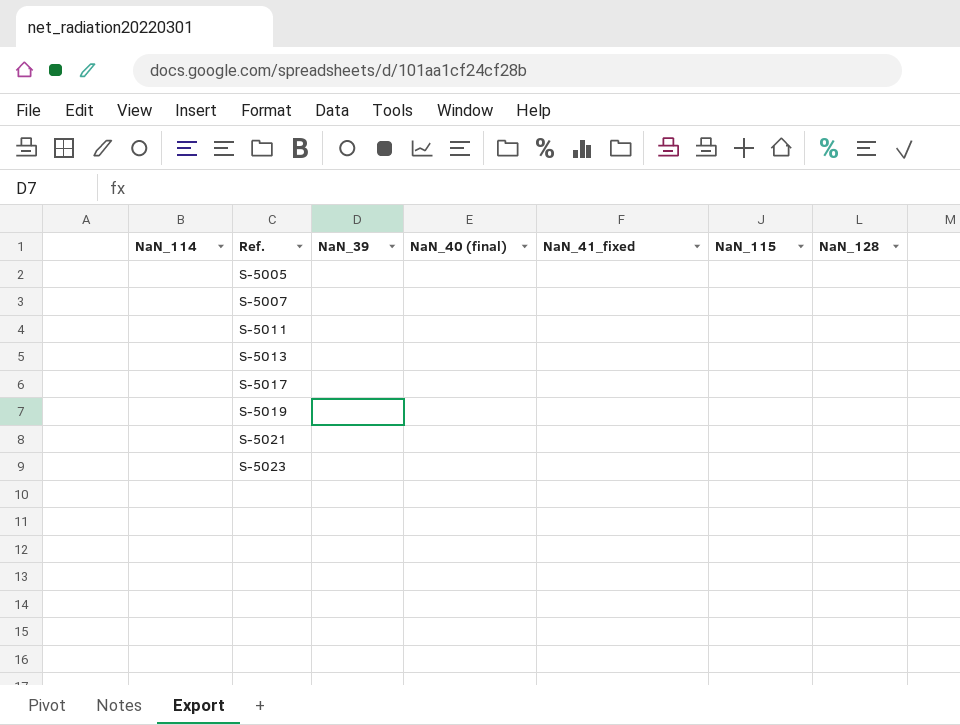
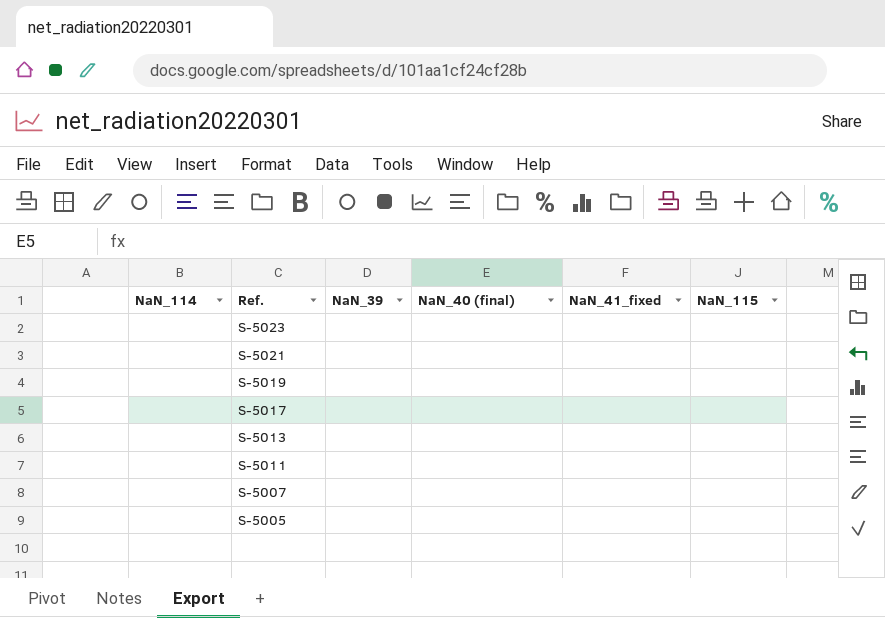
row order: Ref. ascending -> Ref. descending
column NaN_128 | position: 7 -> none

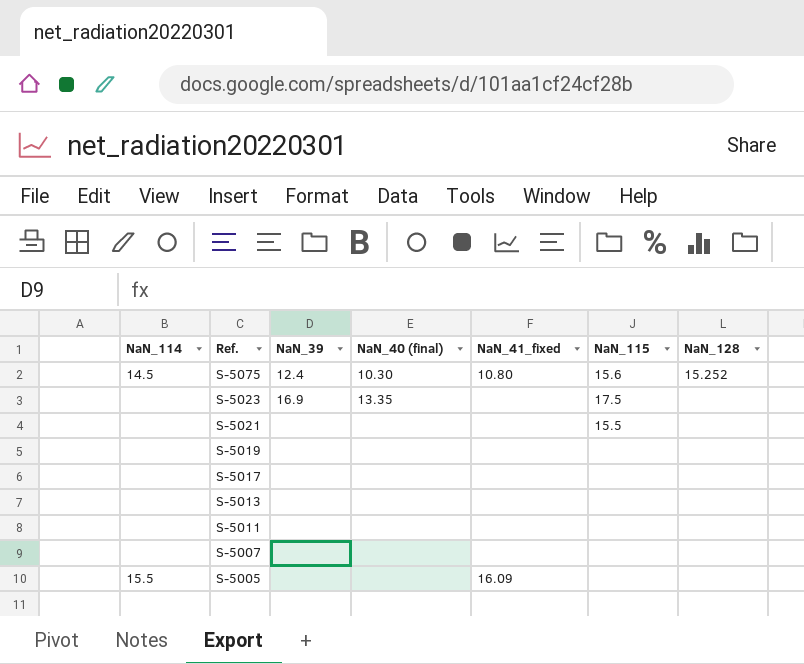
column NaN_128 | position: none -> 7
row S-5075: none -> 14.5 | 12.4 | 10.30 | 10.80 | 15.6 | 15.252
S-5023 | NaN_39: none -> 16.9
S-5023 | NaN_40 (final): none -> 13.35
S-5023 | NaN_115: none -> 17.5
S-5021 | NaN_115: none -> 15.5
S-5005 | NaN_114: none -> 15.5
S-5005 | NaN_41_fixed: none -> 16.09

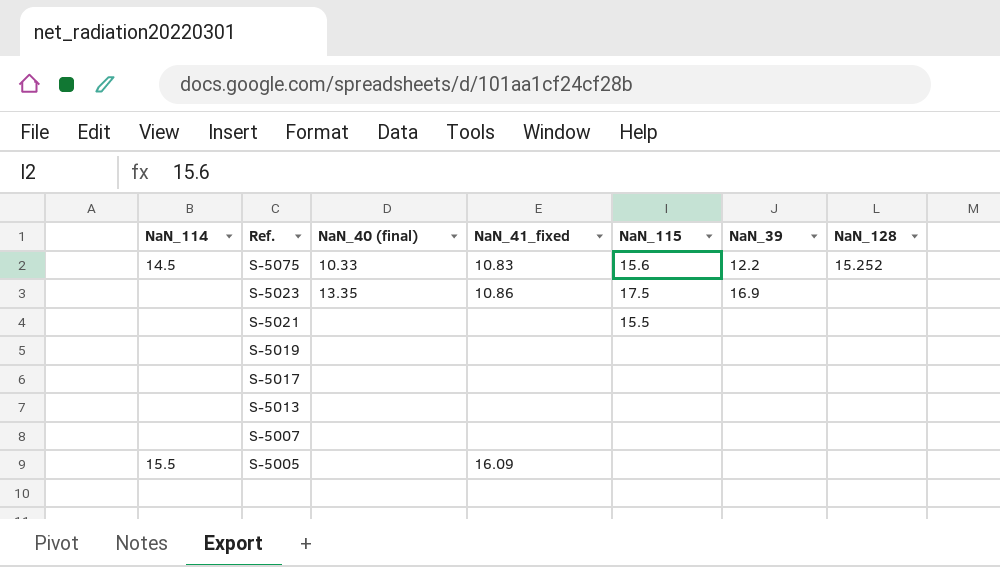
column NaN_39 | position: 3 -> 6
row S-5011: none | none | none | none | none | none -> none
S-5075 | NaN_40 (final): 10.30 -> 10.33
S-5075 | NaN_41_fixed: 10.80 -> 10.83
S-5075 | NaN_39: 12.4 -> 12.2
S-5023 | NaN_41_fixed: none -> 10.86

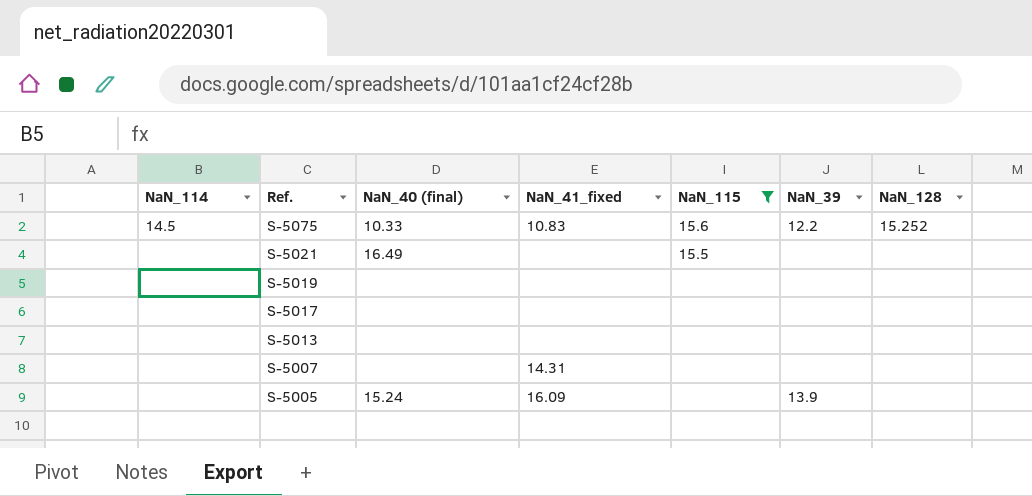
filter: none -> NaN_115 != 17.5
S-5021 | NaN_40 (final): none -> 16.49
S-5007 | NaN_41_fixed: none -> 14.31
S-5005 | NaN_114: 15.5 -> none
S-5005 | NaN_40 (final): none -> 15.24
S-5005 | NaN_39: none -> 13.9

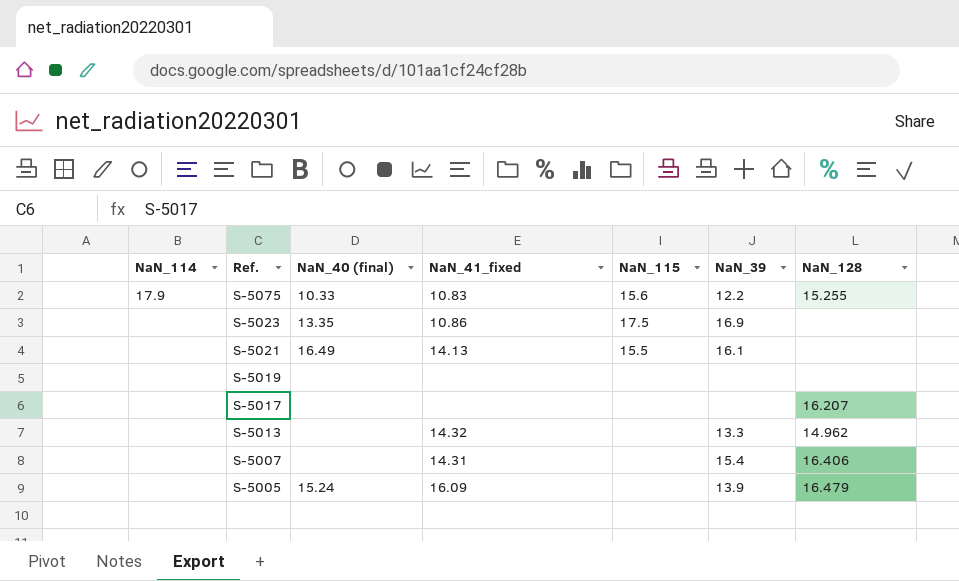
filter: NaN_115 != 17.5 -> none
S-5075 | NaN_114: 14.5 -> 17.9
S-5075 | NaN_128: 15.252 -> 15.255
S-5021 | NaN_41_fixed: none -> 14.13
S-5021 | NaN_39: none -> 16.1
S-5017 | NaN_128: none -> 16.207
S-5013 | NaN_41_fixed: none -> 14.32
S-5013 | NaN_39: none -> 13.3
S-5013 | NaN_128: none -> 14.962
S-5007 | NaN_39: none -> 15.4
S-5007 | NaN_128: none -> 16.406
S-5005 | NaN_128: none -> 16.479

